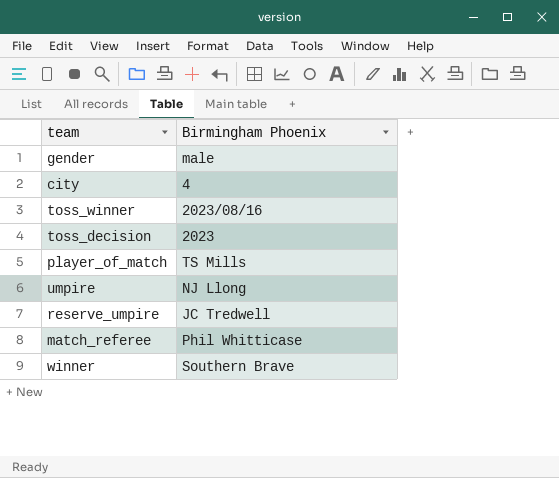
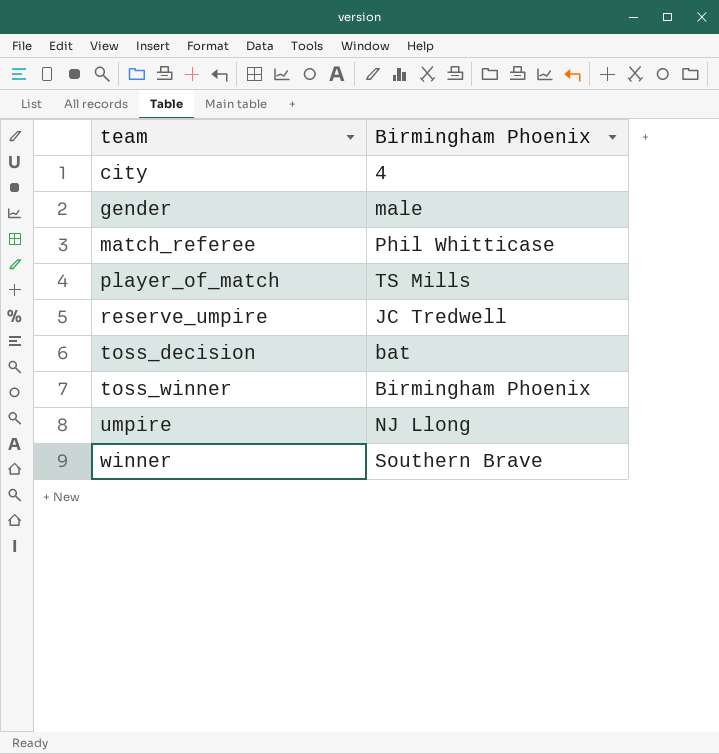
row order: none -> team ascending
toss_decision | Birmingham Phoenix: 2023 -> bat
toss_winner | Birmingham Phoenix: 2023/08/16 -> Birmingham Phoenix

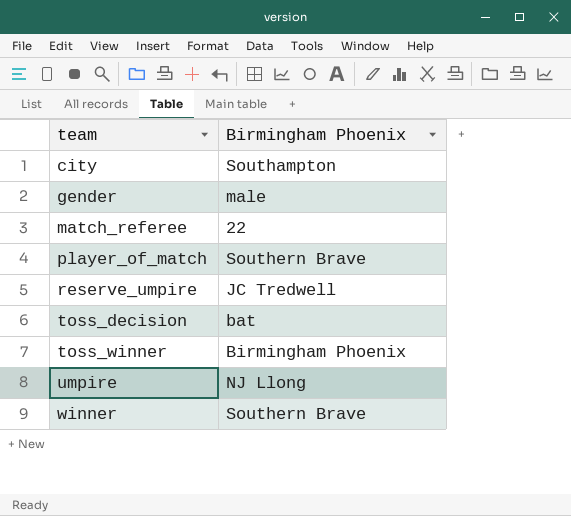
city | Birmingham Phoenix: 4 -> Southampton
match_referee | Birmingham Phoenix: Phil Whitticase -> 22
player_of_match | Birmingham Phoenix: TS Mills -> Southern Brave

